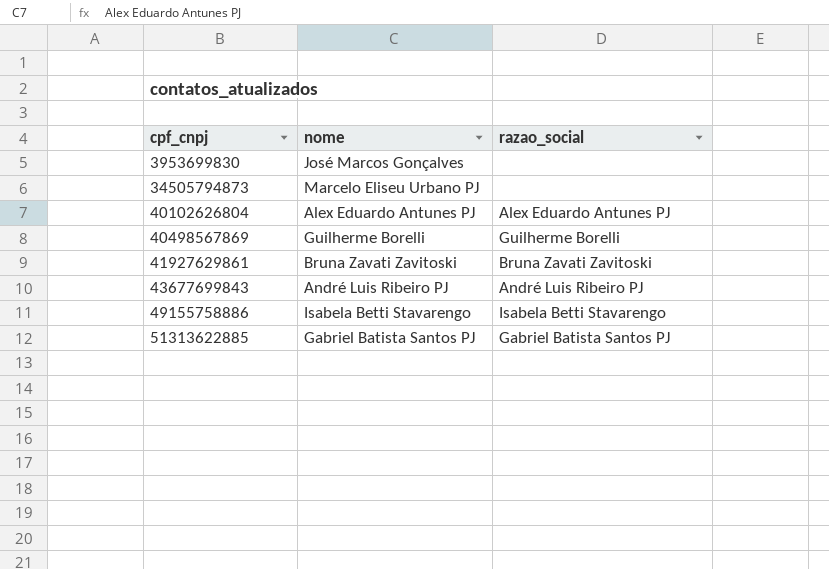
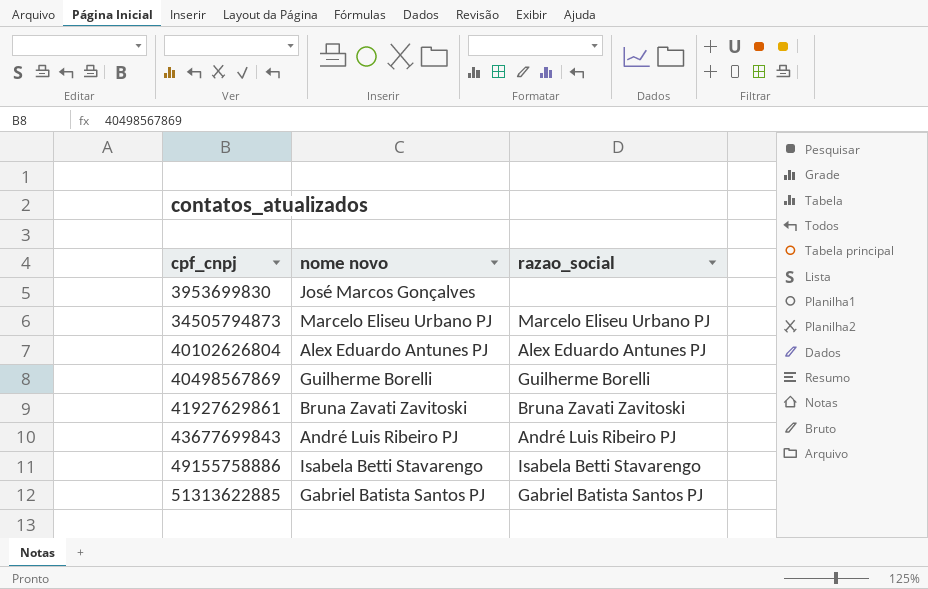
column name: nome -> nome novo
34505794873 | razao_social: none -> Marcelo Eliseu Urbano PJ

